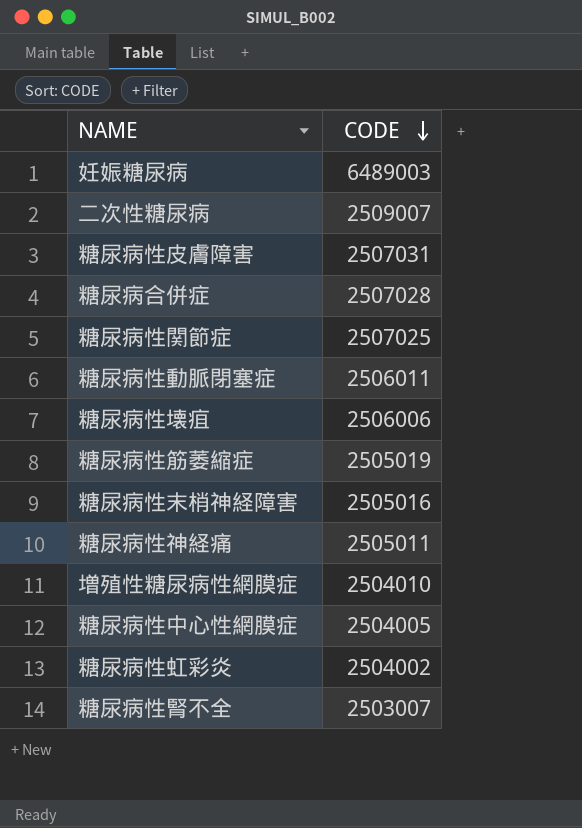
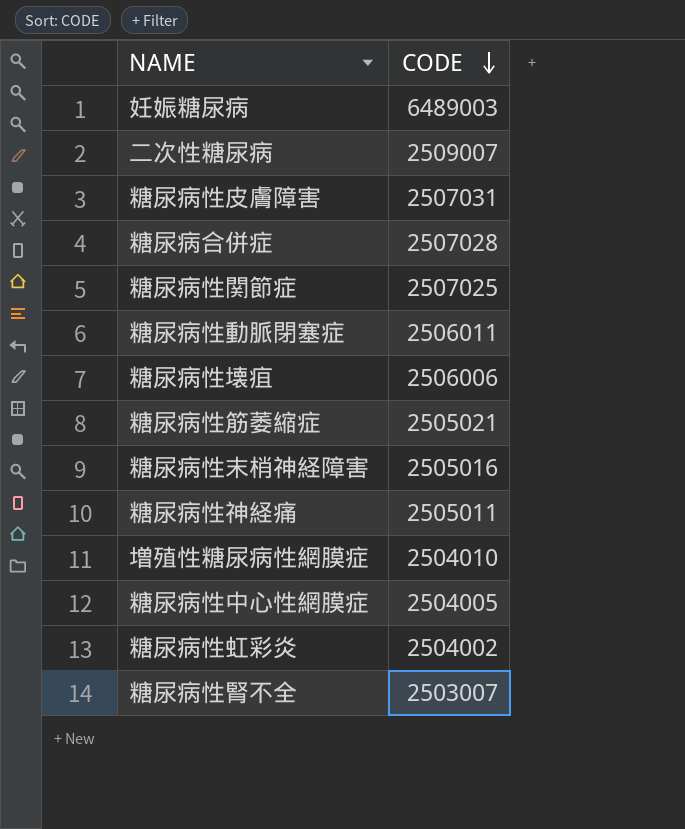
糖尿病性筋萎縮症 | CODE: 2505019 -> 2505021

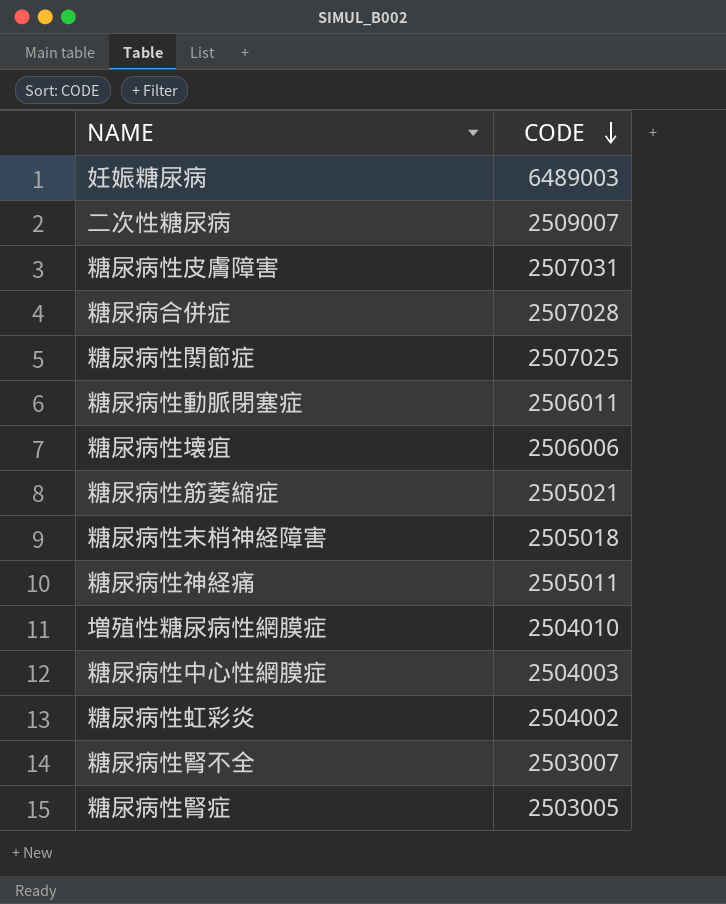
糖尿病性末梢神経障害 | CODE: 2505016 -> 2505018
糖尿病性中心性網膜症 | CODE: 2504005 -> 2504003
row 糖尿病性腎症: none -> 2503005

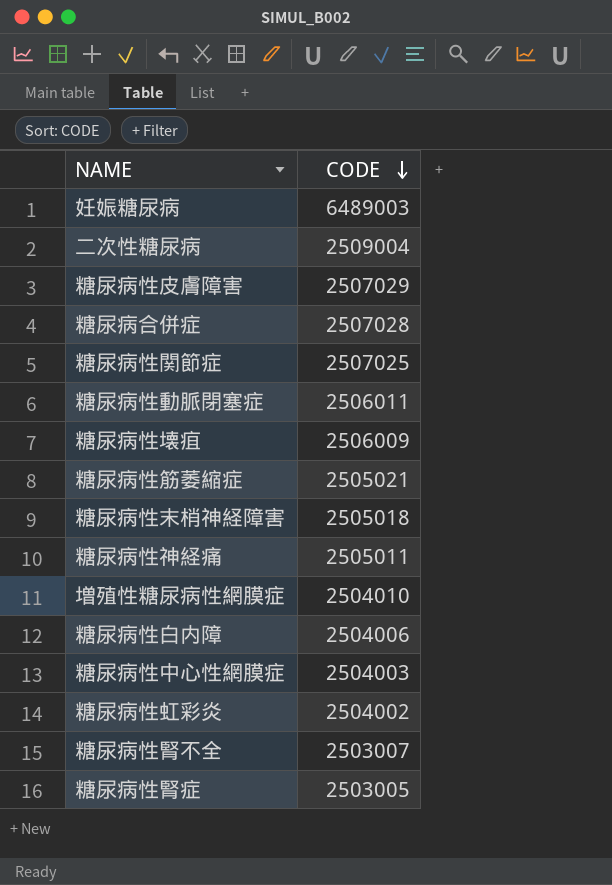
二次性糖尿病 | CODE: 2509007 -> 2509004
糖尿病性皮膚障害 | CODE: 2507031 -> 2507029
糖尿病性壊疽 | CODE: 2506006 -> 2506009
row 糖尿病性白内障: none -> 2504006

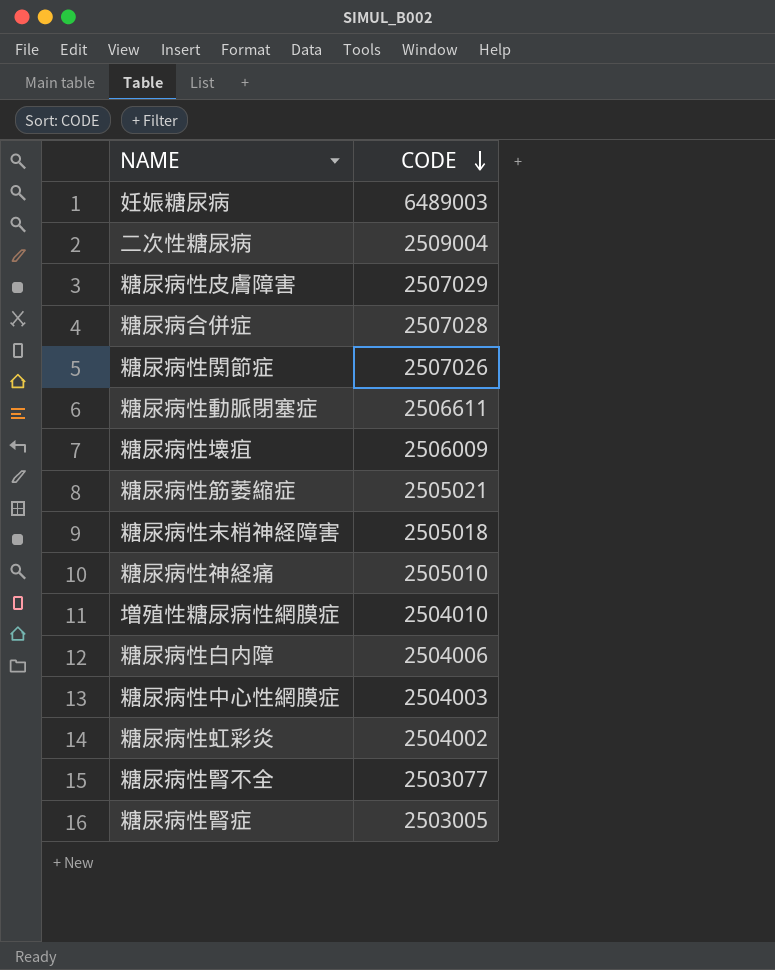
糖尿病性関節症 | CODE: 2507025 -> 2507026
糖尿病性動脈閉塞症 | CODE: 2506011 -> 2506611
糖尿病性神経痛 | CODE: 2505011 -> 2505010
糖尿病性腎不全 | CODE: 2503007 -> 2503077

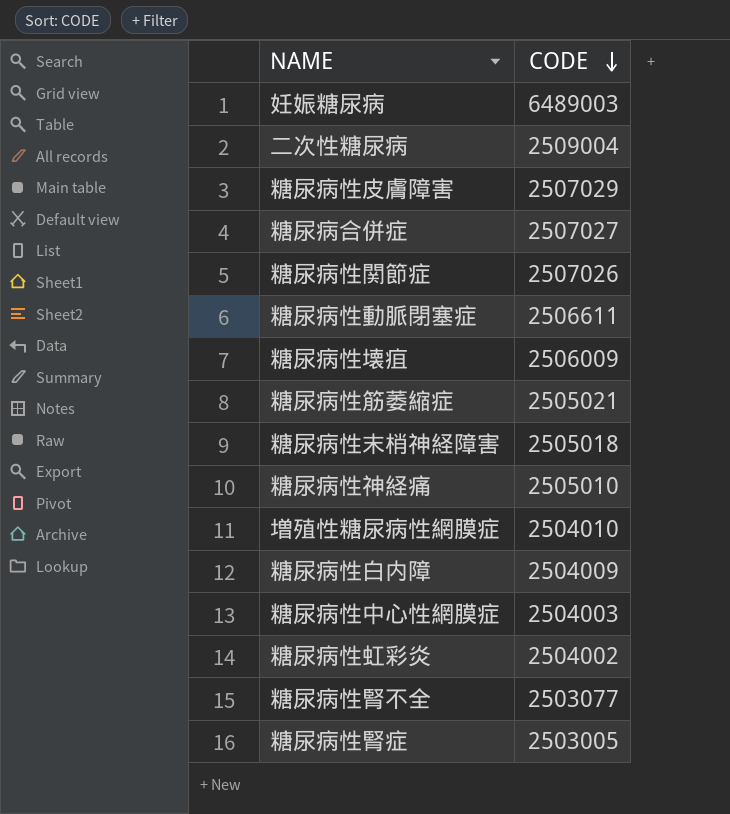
糖尿病合併症 | CODE: 2507028 -> 2507027
糖尿病性白内障 | CODE: 2504006 -> 2504009

